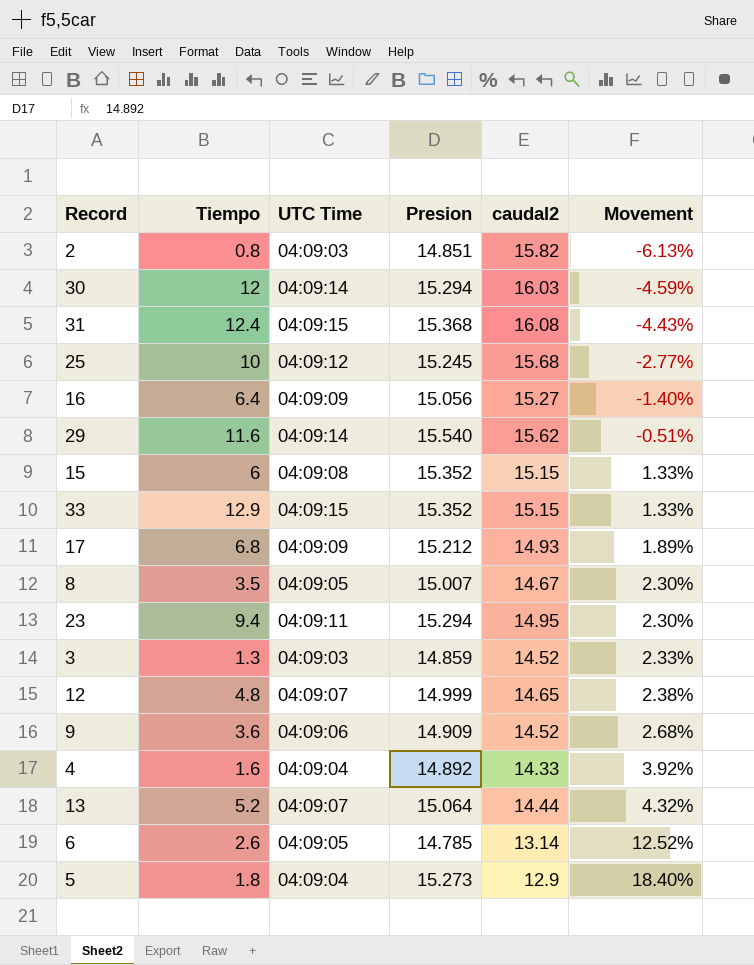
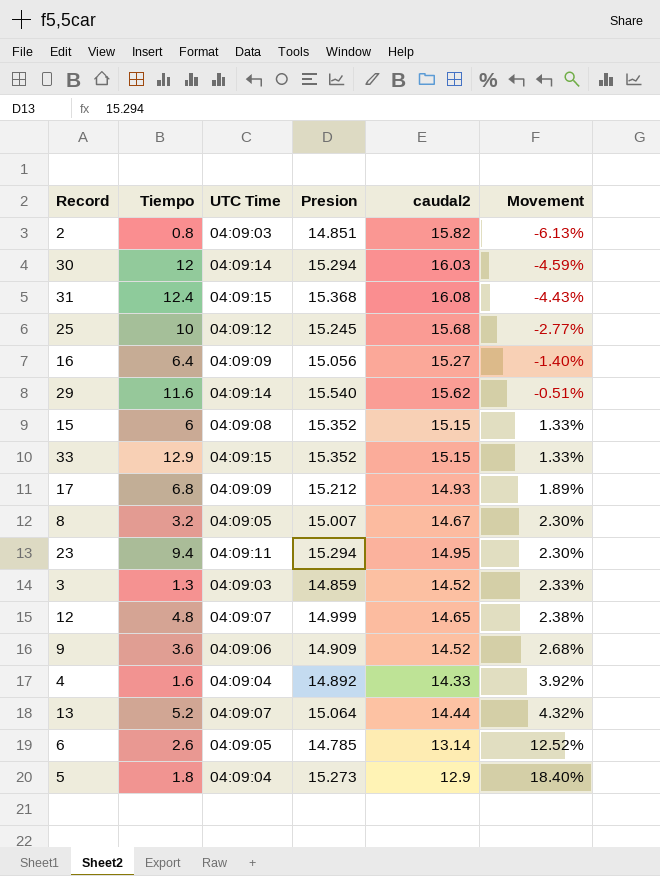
8 | Tiempo: 3.5 -> 3.2

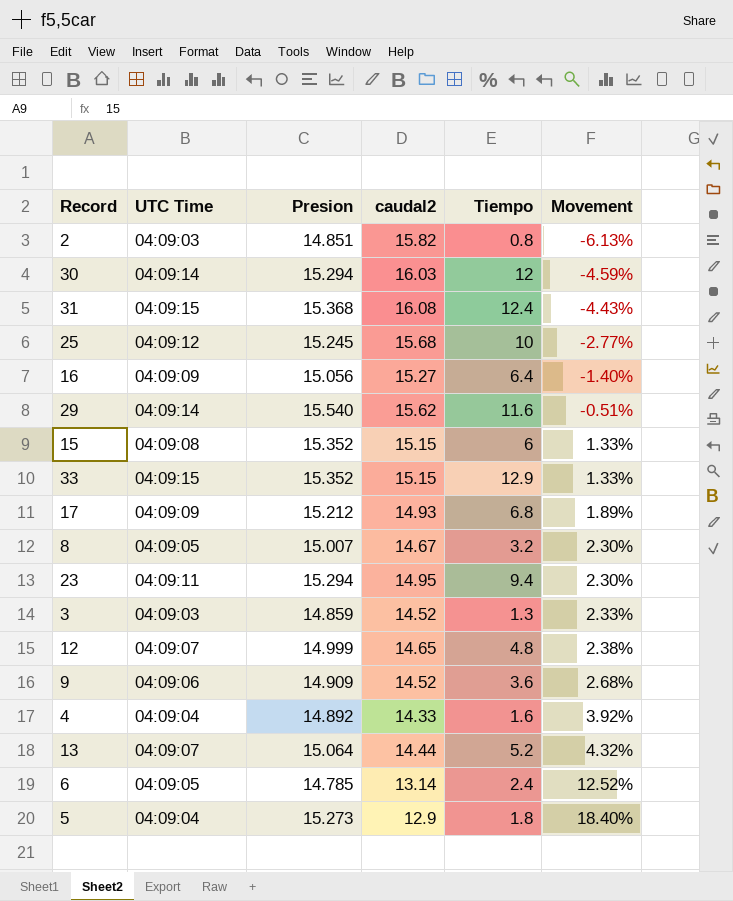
column Tiempo | position: 2 -> 5
6 | Tiempo: 2.6 -> 2.4

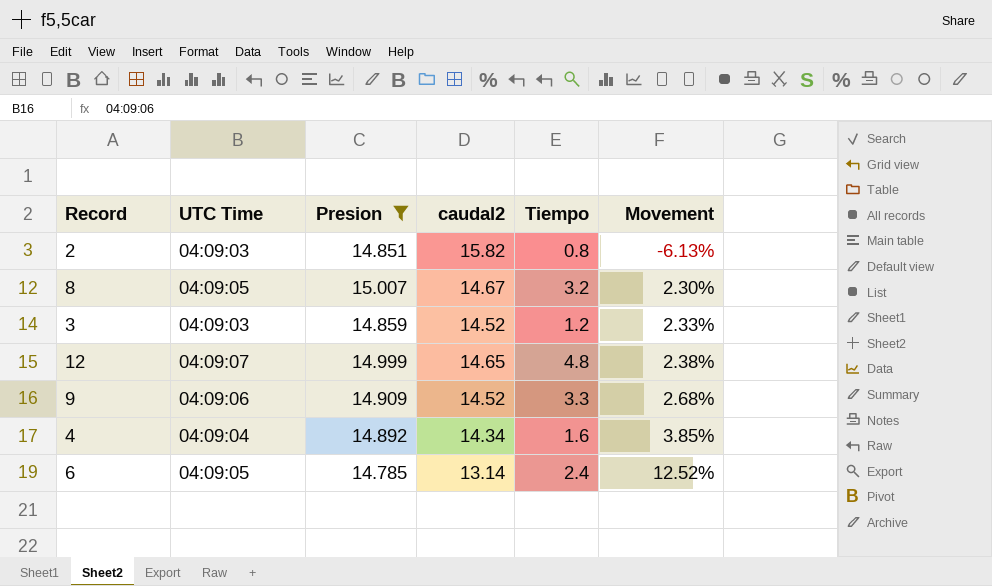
filter: none -> Presion <= 15.007
3 | Tiempo: 1.3 -> 1.2
9 | Tiempo: 3.6 -> 3.3
4 | caudal2: 14.33 -> 14.34
4 | Movement: 3.92% -> 3.85%

